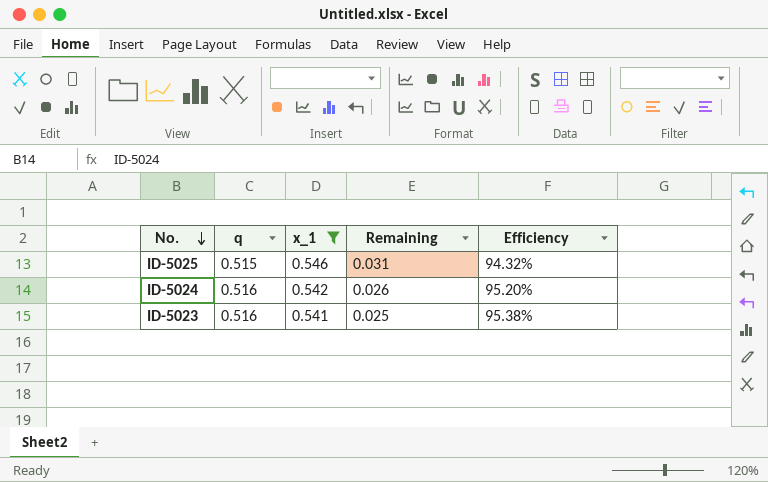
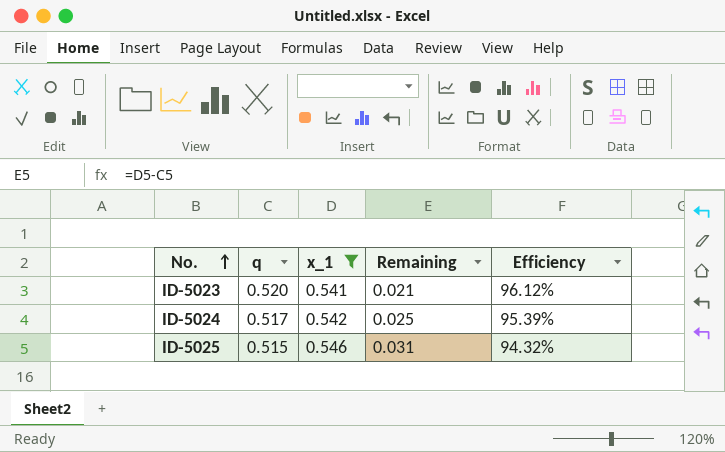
row order: No. descending -> No. ascending
ID-5023 | q: 0.516 -> 0.520
ID-5023 | Remaining: 0.025 -> 0.021
ID-5023 | Efficiency: 95.38% -> 96.12%
ID-5024 | q: 0.516 -> 0.517
ID-5024 | Remaining: 0.026 -> 0.025
ID-5024 | Efficiency: 95.20% -> 95.39%

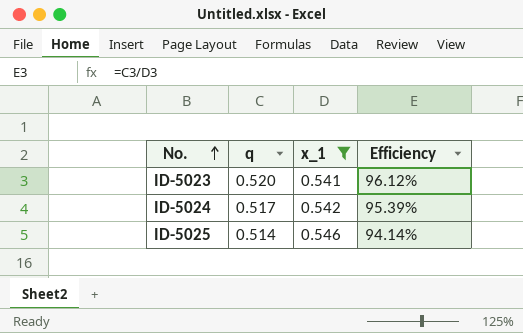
column Remaining | formula: [x_1] - [q] -> none
ID-5025 | q: 0.515 -> 0.514
ID-5025 | Efficiency: 94.32% -> 94.14%

